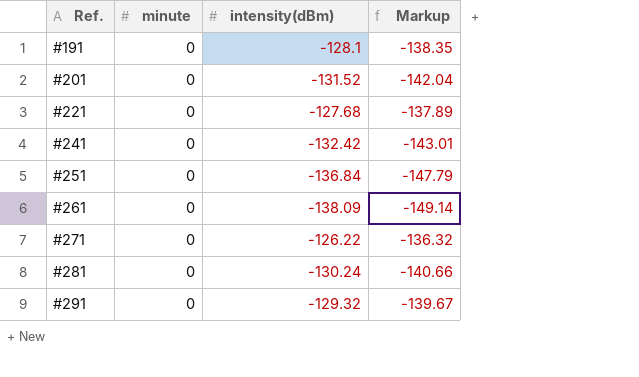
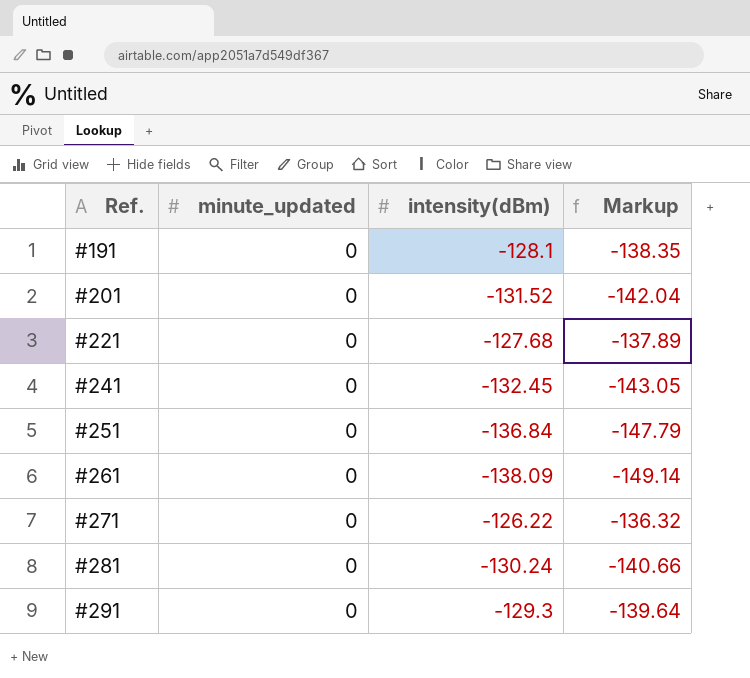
column name: minute -> minute_updated
#241 | intensity(dBm): -132.42 -> -132.45
#241 | Markup: -143.01 -> -143.05
#291 | intensity(dBm): -129.32 -> -129.3
#291 | Markup: -139.67 -> -139.64

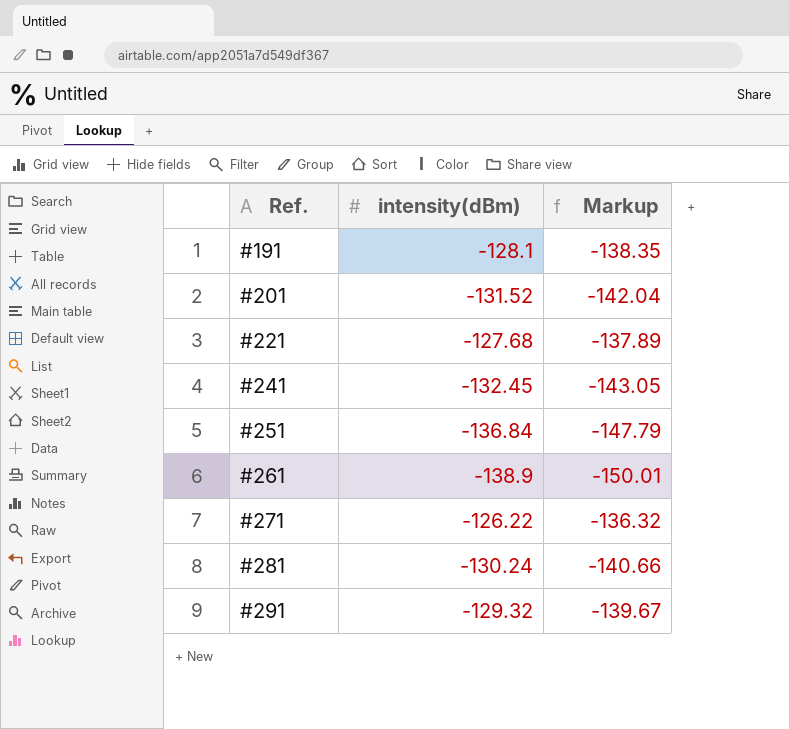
column minute_updated | position: 2 -> none
#261 | intensity(dBm): -138.09 -> -138.9
#261 | Markup: -149.14 -> -150.01
#291 | intensity(dBm): -129.3 -> -129.32
#291 | Markup: -139.64 -> -139.67

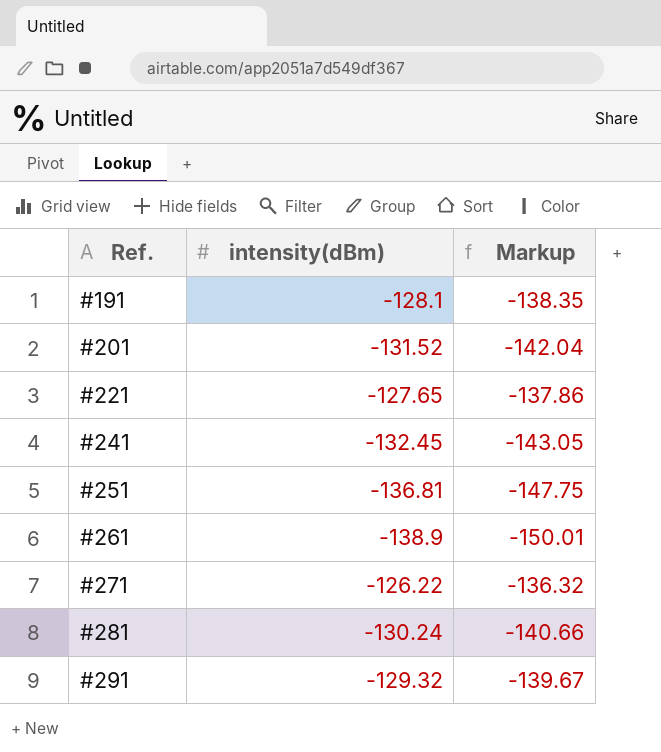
#221 | intensity(dBm): -127.68 -> -127.65
#221 | Markup: -137.89 -> -137.86
#251 | intensity(dBm): -136.84 -> -136.81
#251 | Markup: -147.79 -> -147.75

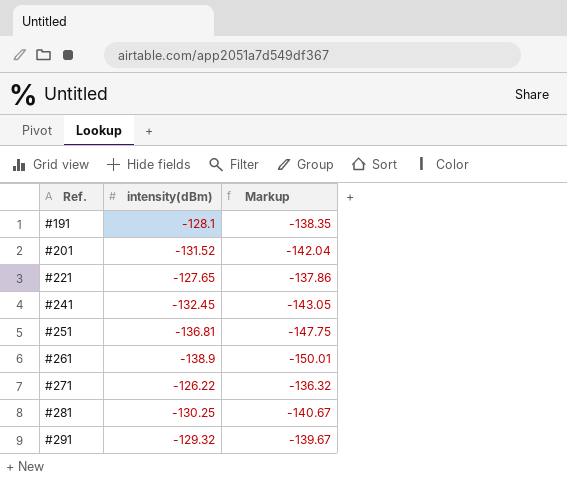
#281 | intensity(dBm): -130.24 -> -130.25
#281 | Markup: -140.66 -> -140.67

